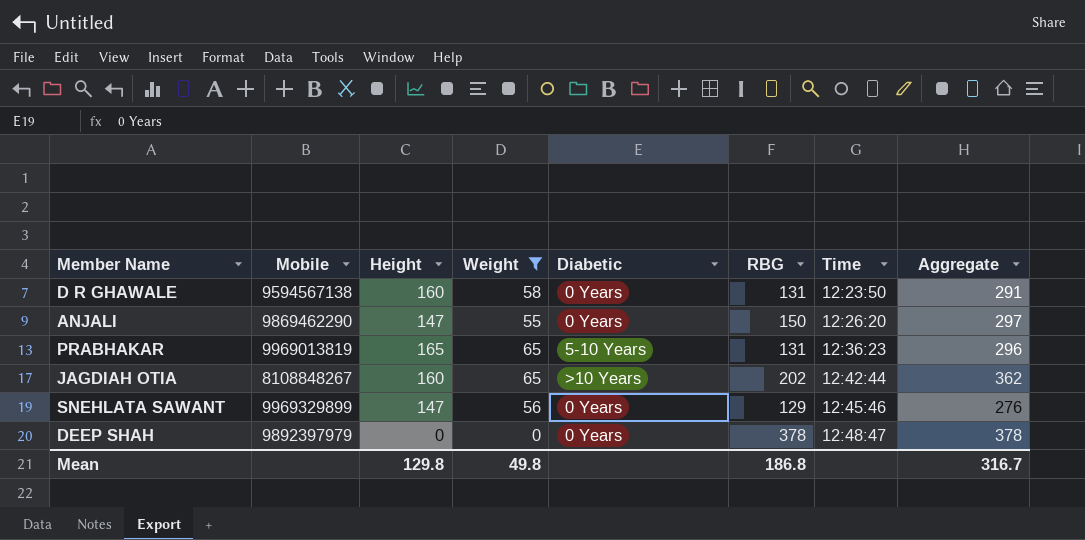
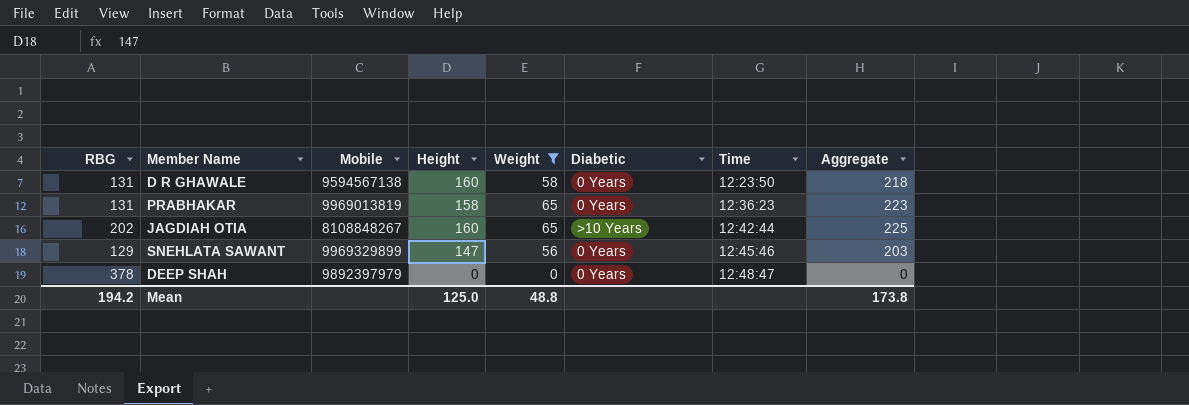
column RBG | position: 6 -> 1
column Aggregate | formula: [Height] + [RBG] -> [Height] + [Weight]
row ANJALI: 9869462290 | 147 | 55 | 0 Years | 150 | 12:26:20 | 297 -> none
PRABHAKAR | Height: 165 -> 158
PRABHAKAR | Diabetic: 5-10 Years -> 0 Years
Mean | RBG: 186.8 -> 194.2
Mean | Height: 129.8 -> 125.0
Mean | Weight: 49.8 -> 48.8
Mean | Aggregate: 316.7 -> 173.8

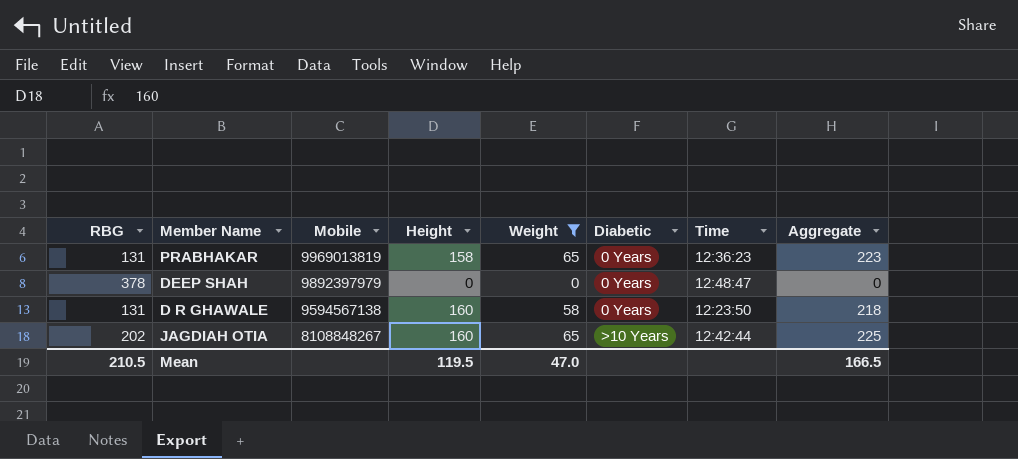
row order: Time ascending -> Mobile descending
row SNEHLATA SAWANT: 129 | 9969329899 | 147 | 56 | 0 Years | 12:45:46 | 203 -> none
Mean | RBG: 194.2 -> 210.5
Mean | Height: 125.0 -> 119.5
Mean | Weight: 48.8 -> 47.0
Mean | Aggregate: 173.8 -> 166.5

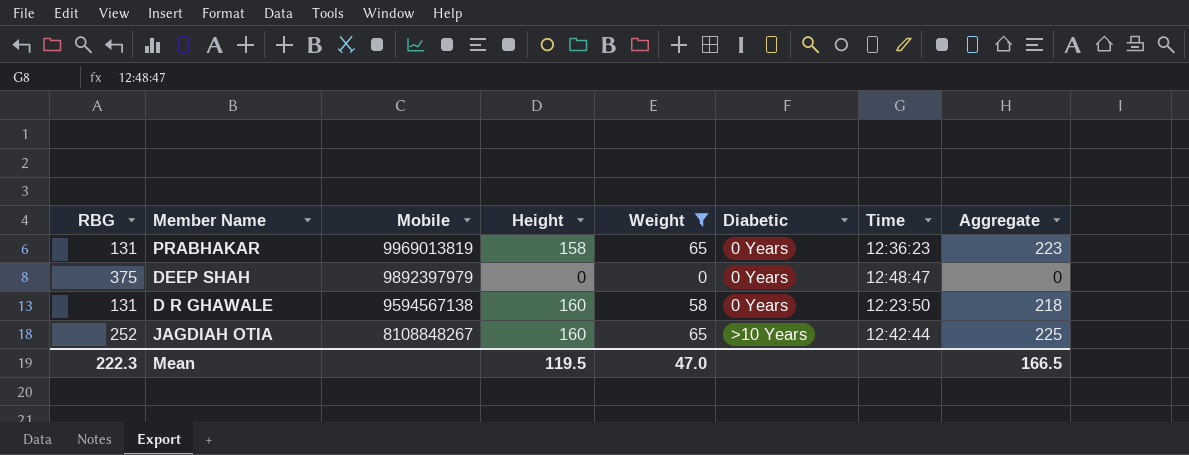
DEEP SHAH | RBG: 378 -> 375
JAGDIAH OTIA | RBG: 202 -> 252
Mean | RBG: 210.5 -> 222.3

